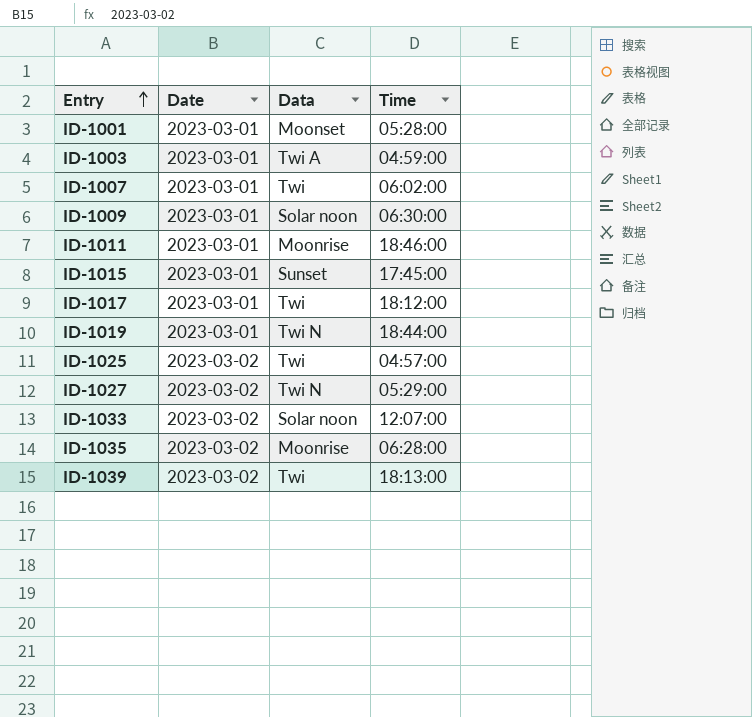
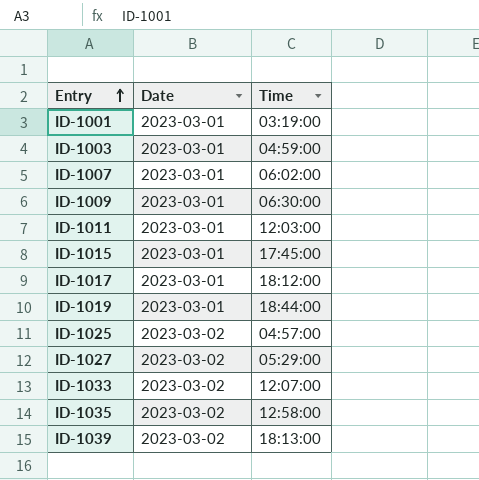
column Data | position: 3 -> none
ID-1001 | Time: 05:28:00 -> 03:19:00
ID-1011 | Time: 18:46:00 -> 12:03:00
ID-1035 | Time: 06:28:00 -> 12:58:00

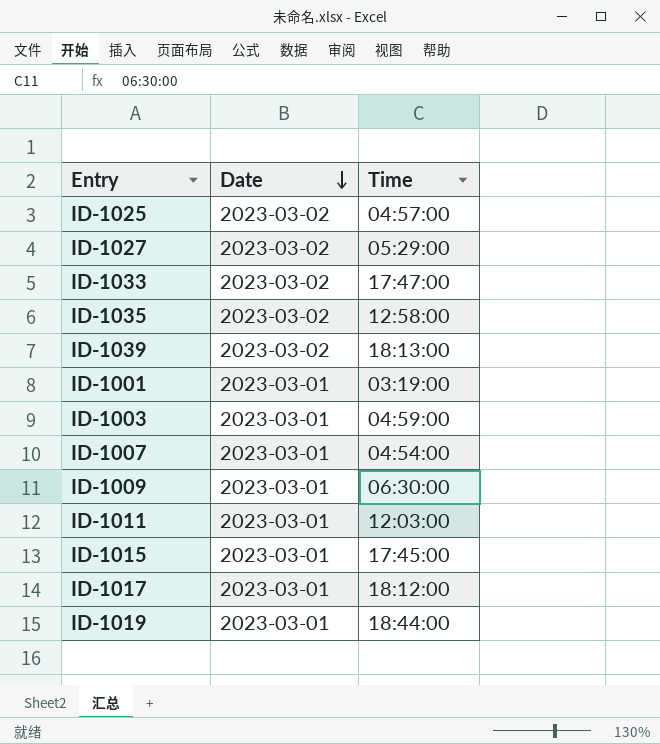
row order: Entry ascending -> Date descending
ID-1033 | Time: 12:07:00 -> 17:47:00
ID-1007 | Time: 06:02:00 -> 04:54:00

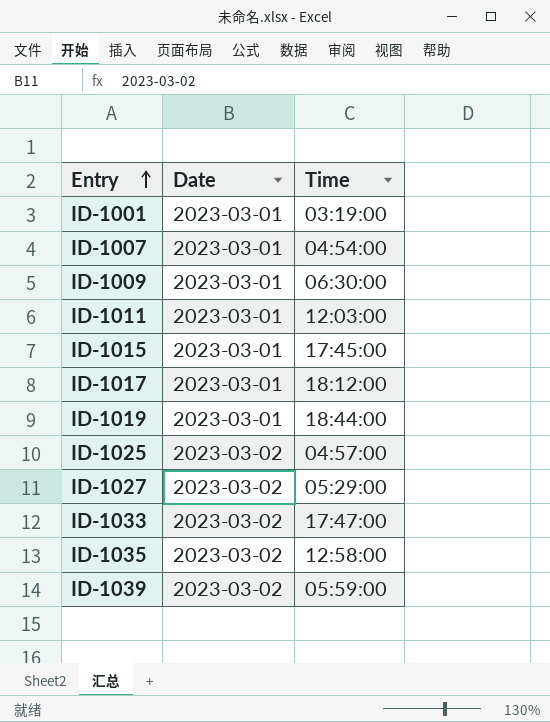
row order: Date descending -> Entry ascending
row ID-1003: 2023-03-01 | 04:59:00 -> none
ID-1039 | Time: 18:13:00 -> 05:59:00

